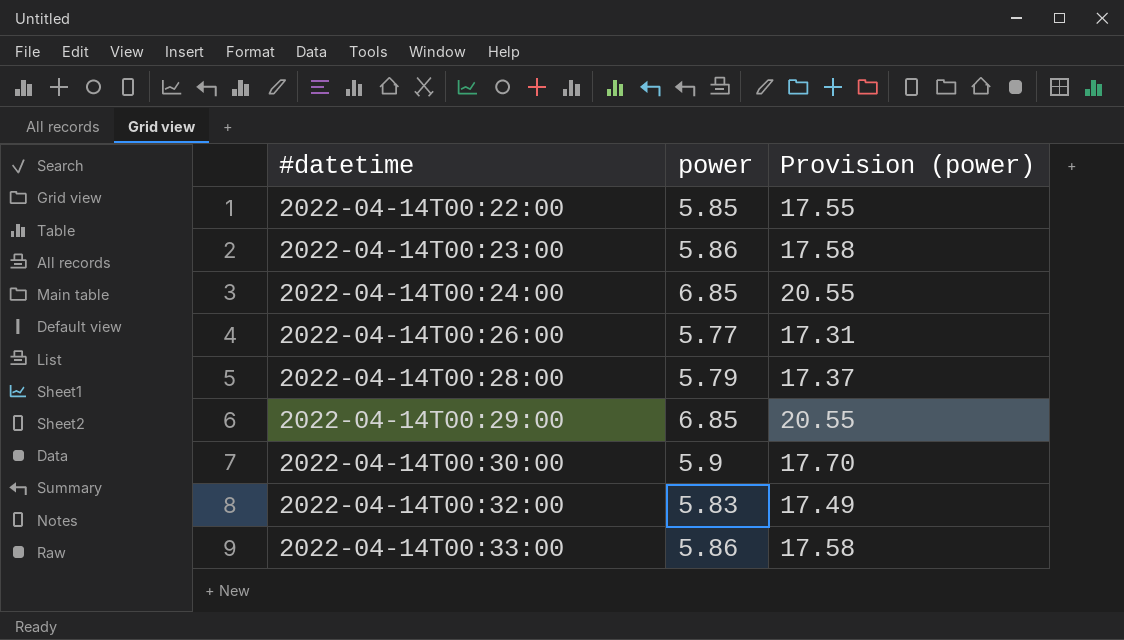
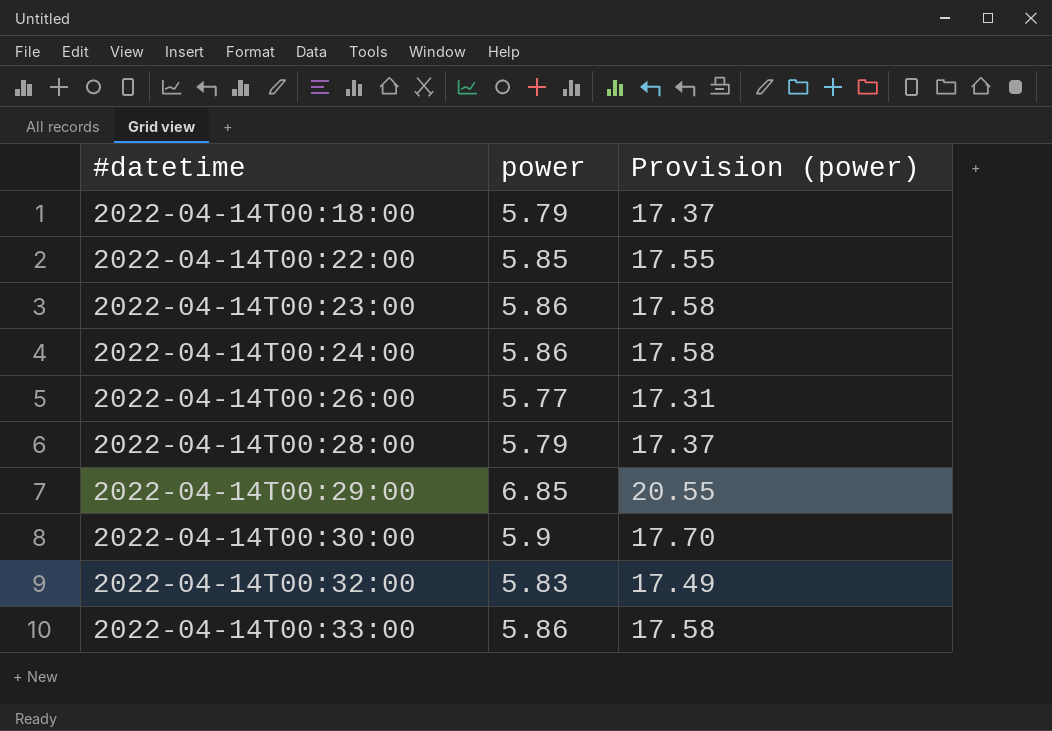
row 2022-04-14T00:18:00: none -> 5.79 | 17.37
2022-04-14T00:24:00 | power: 6.85 -> 5.86
2022-04-14T00:24:00 | Provision (power): 20.55 -> 17.58

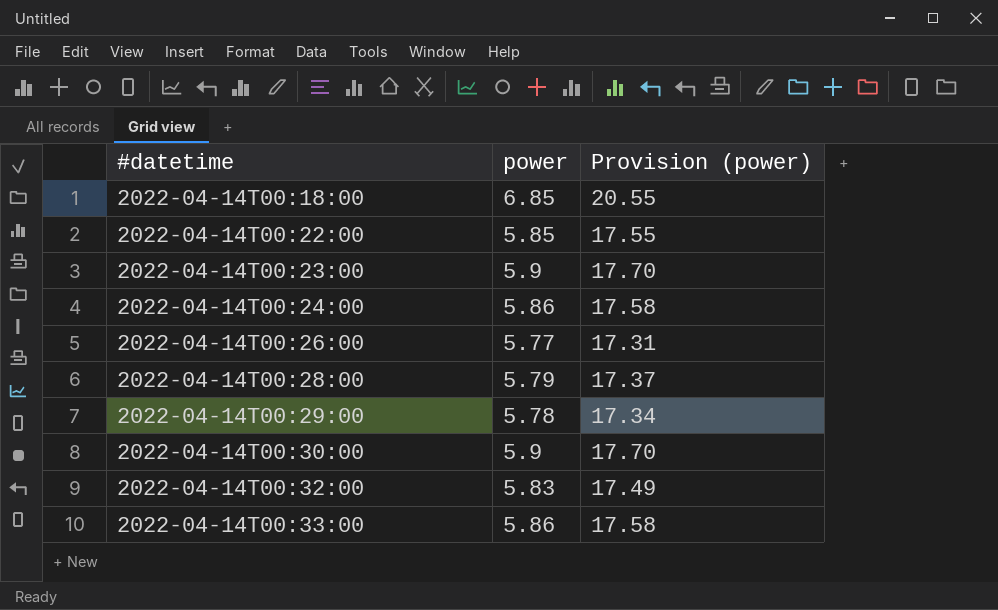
2022-04-14T00:18:00 | power: 5.79 -> 6.85
2022-04-14T00:18:00 | Provision (power): 17.37 -> 20.55
2022-04-14T00:23:00 | power: 5.86 -> 5.9
2022-04-14T00:23:00 | Provision (power): 17.58 -> 17.70
2022-04-14T00:29:00 | power: 6.85 -> 5.78
2022-04-14T00:29:00 | Provision (power): 20.55 -> 17.34

